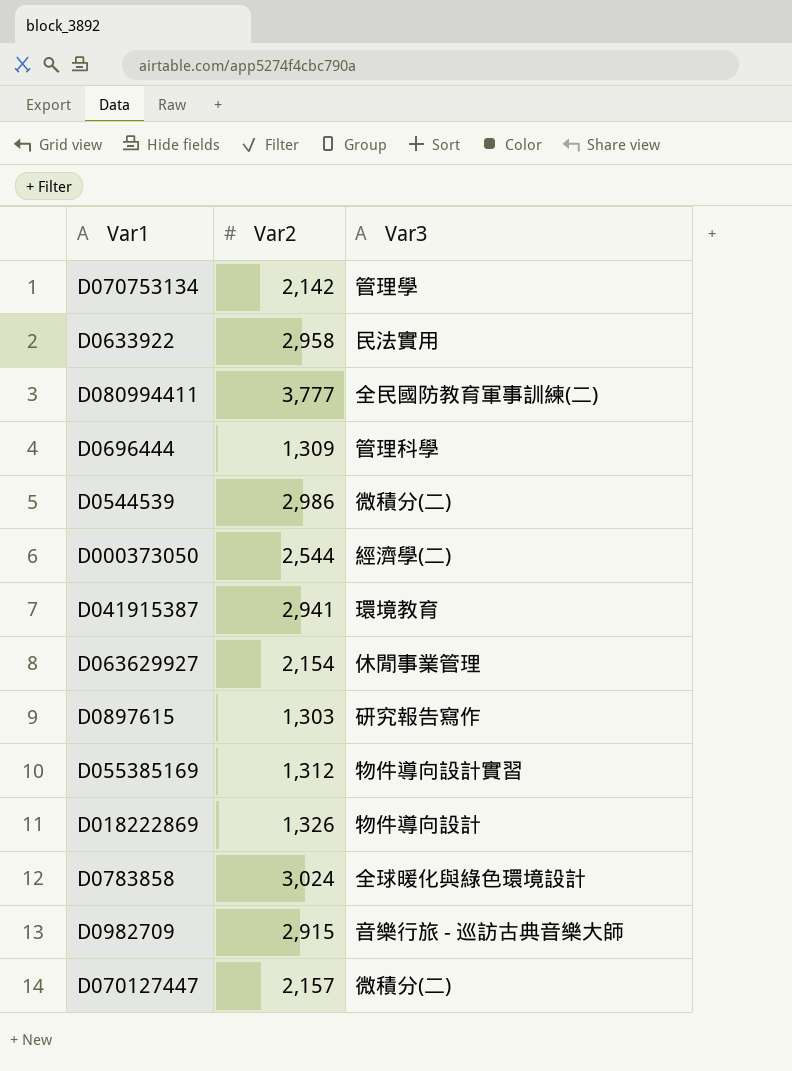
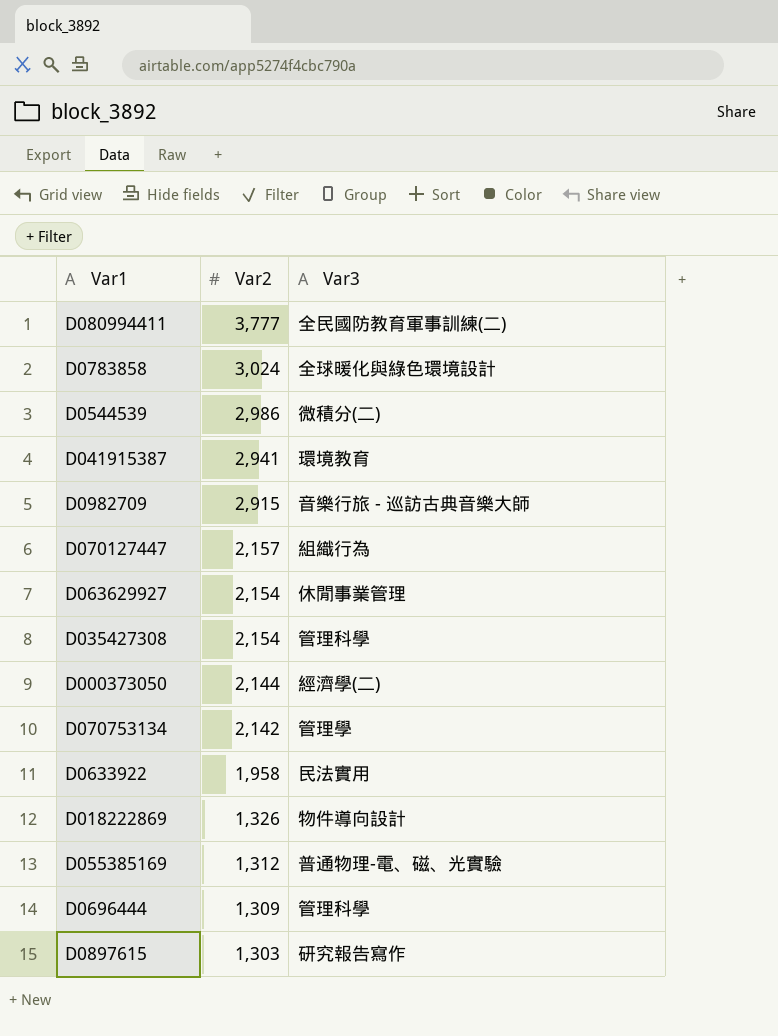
row order: none -> Var2 descending
D070127447 | Var3: 微積分(二) -> 組織行為
row D035427308: none -> 2,154 | 管理科學
D000373050 | Var2: 2,544 -> 2,144
D0633922 | Var2: 2,958 -> 1,958
D055385169 | Var3: 物件導向設計實習 -> 普通物理-電、磁、光實驗

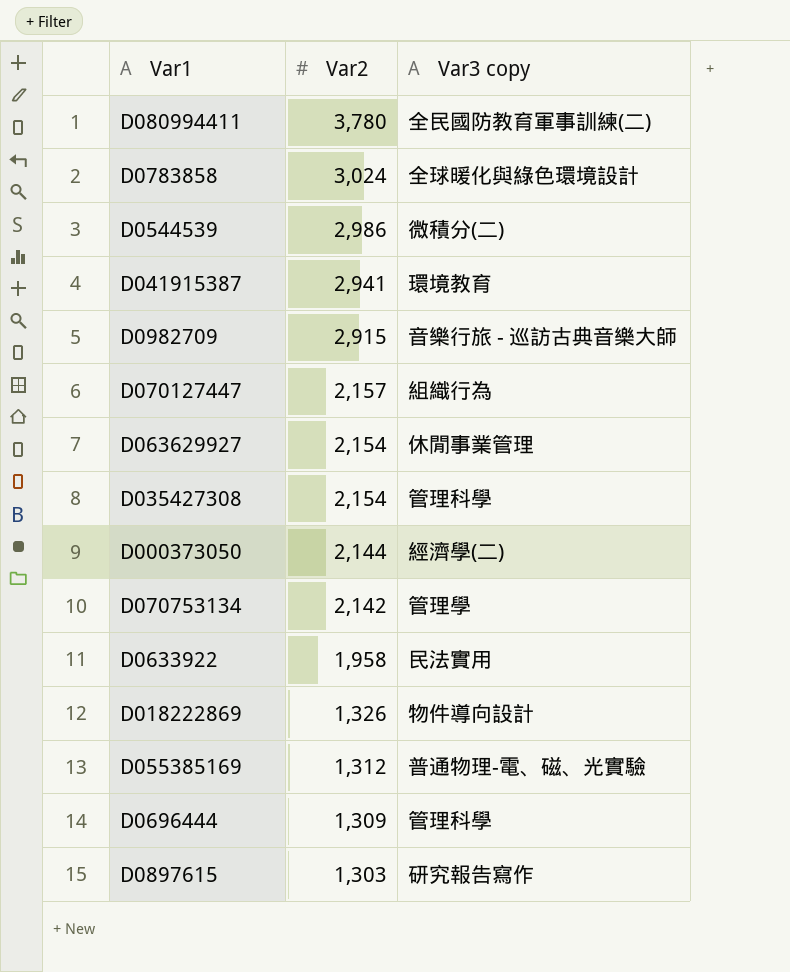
column name: Var3 -> Var3 copy
D080994411 | Var2: 3,777 -> 3,780

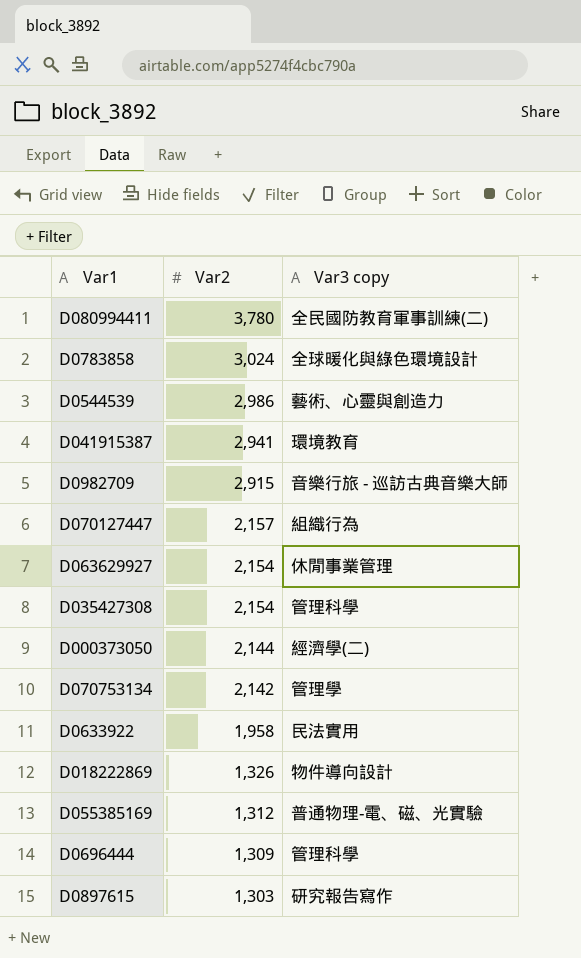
D0544539 | Var3 copy: 微積分(二) -> 藝術、心靈與創造力

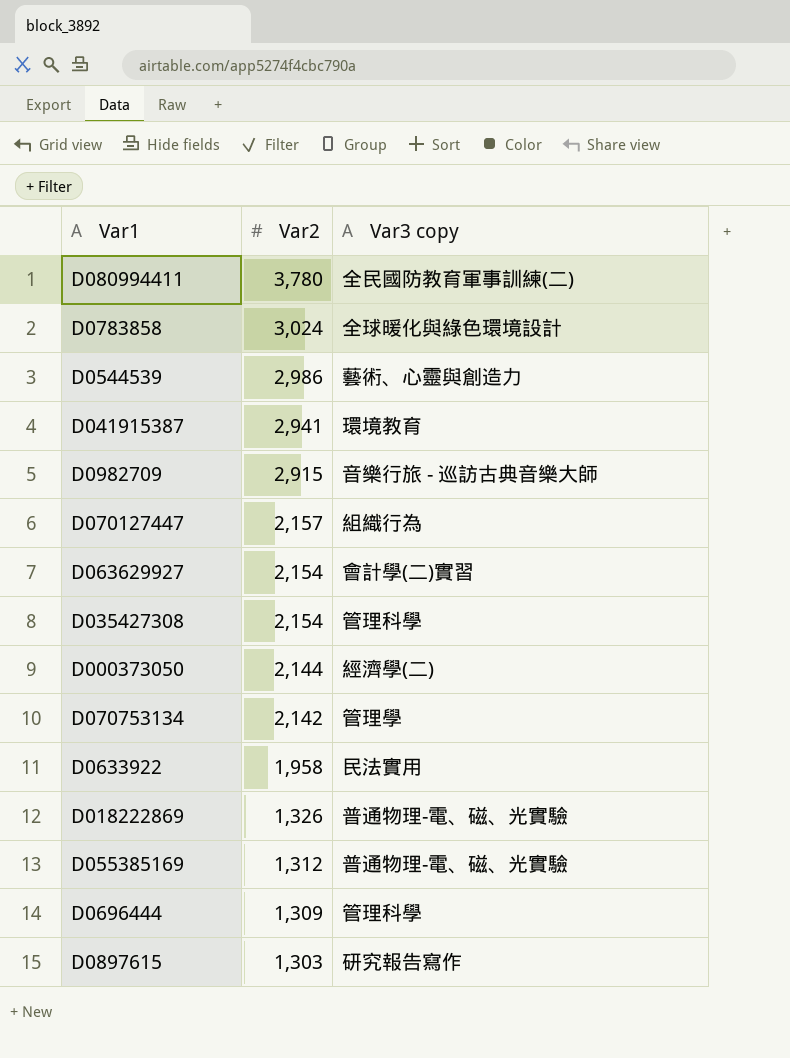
D063629927 | Var3 copy: 休閒事業管理 -> 會計學(二)實習
D018222869 | Var3 copy: 物件導向設計 -> 普通物理-電、磁、光實驗

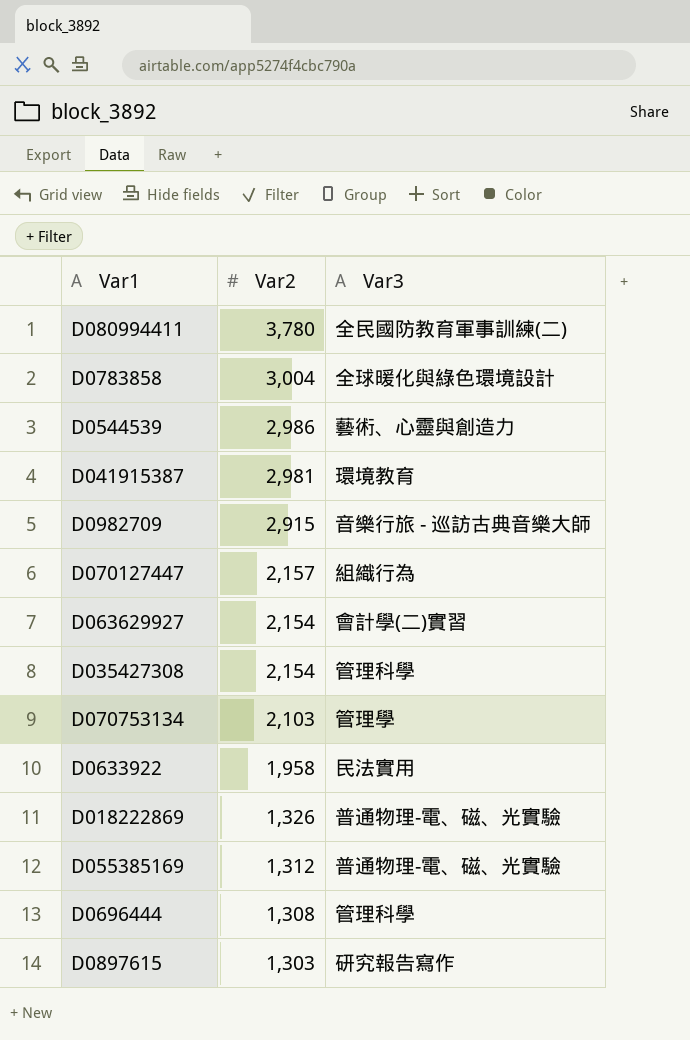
column name: Var3 copy -> Var3
row D000373050: 2,144 | 經濟學(二) -> none
D0783858 | Var2: 3,024 -> 3,004
D041915387 | Var2: 2,941 -> 2,981
D070753134 | Var2: 2,142 -> 2,103
D0696444 | Var2: 1,309 -> 1,308

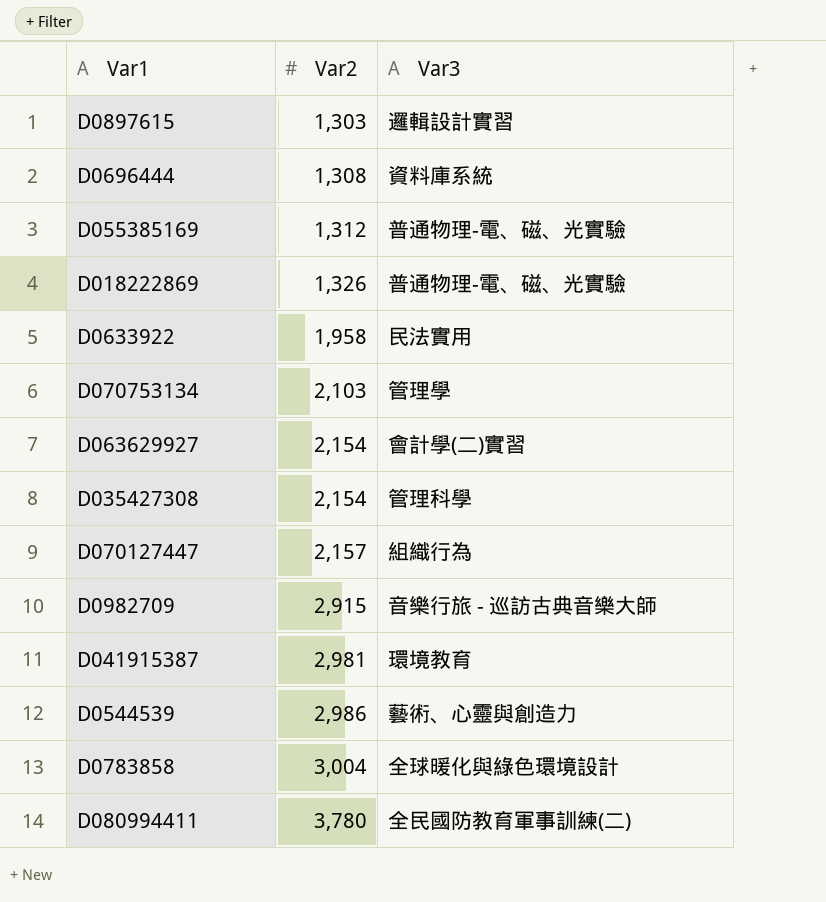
row order: Var2 descending -> Var2 ascending
D0897615 | Var3: 研究報告寫作 -> 邏輯設計實習
D0696444 | Var3: 管理科學 -> 資料庫系統

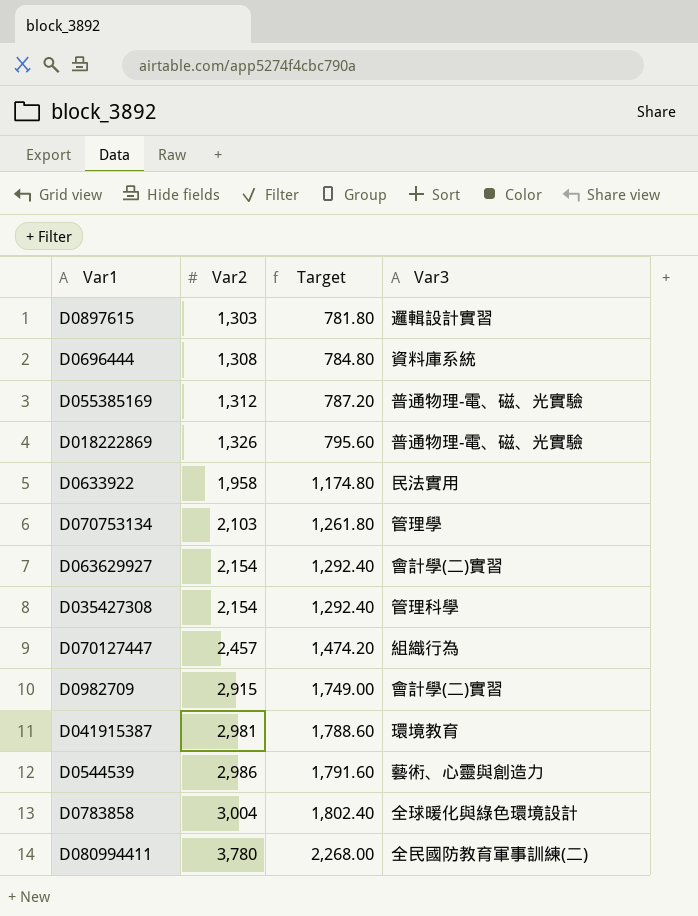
column Target | formula: none -> [Var2] * 0.6
D070127447 | Var2: 2,157 -> 2,457
D0982709 | Var3: 音樂行旅 - 巡訪古典音樂大師 -> 會計學(二)實習

